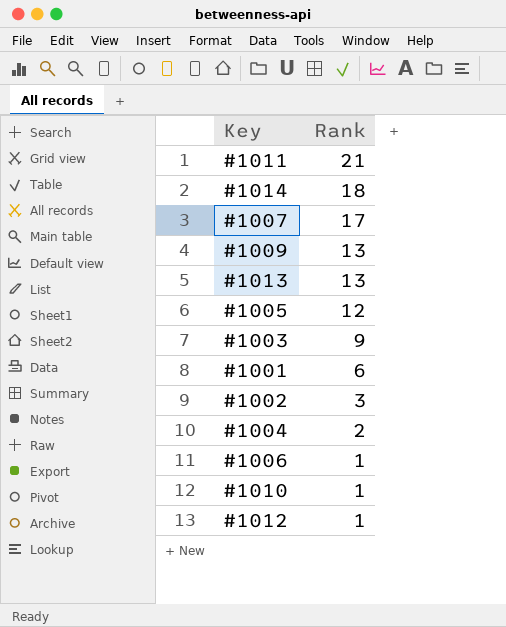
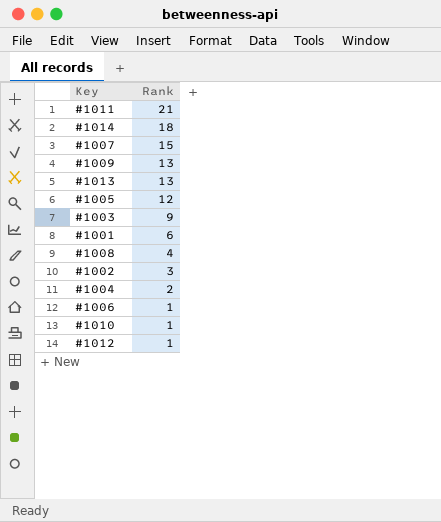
#1007 | Rank: 17 -> 15
row #1008: none -> 4

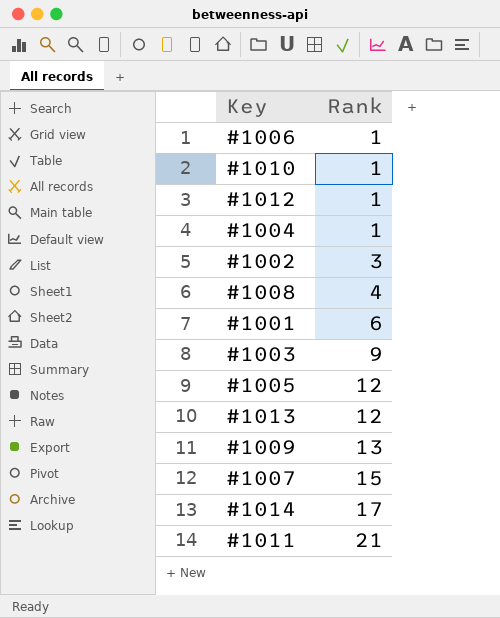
row order: Rank descending -> Rank ascending
#1004 | Rank: 2 -> 1
#1013 | Rank: 13 -> 12
#1014 | Rank: 18 -> 17

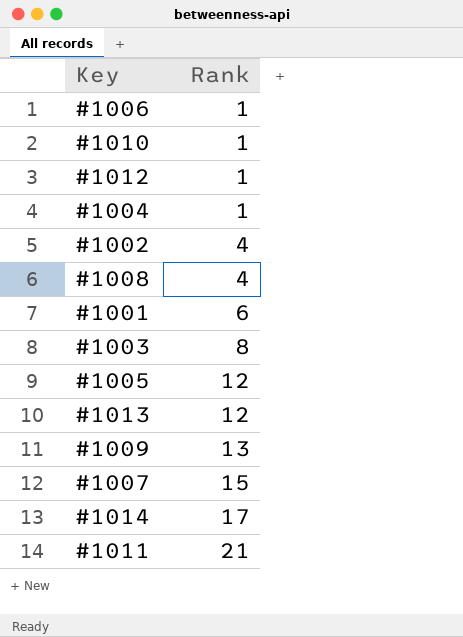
#1002 | Rank: 3 -> 4
#1003 | Rank: 9 -> 8

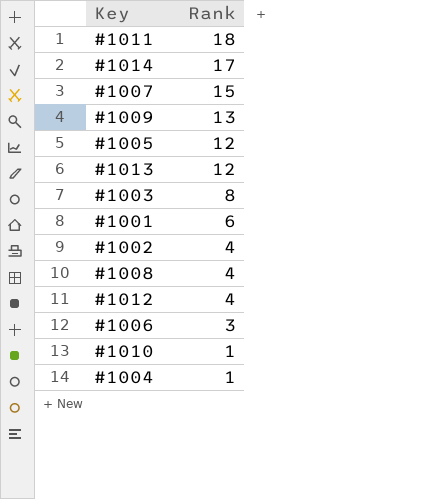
row order: Rank ascending -> Rank descending
#1011 | Rank: 21 -> 18
#1012 | Rank: 1 -> 4
#1006 | Rank: 1 -> 3

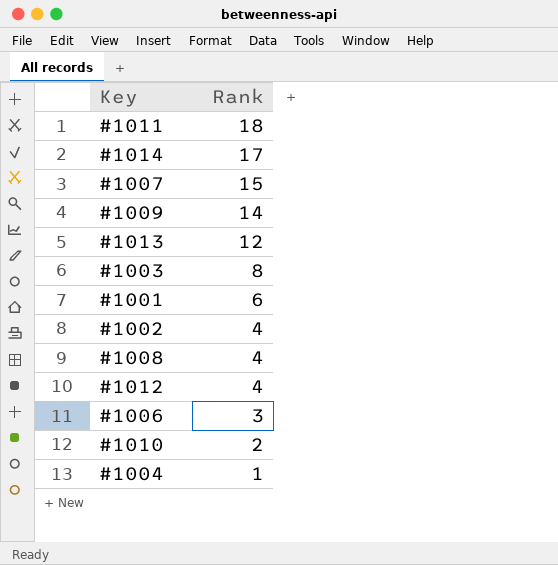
row #1005: 12 -> none
#1009 | Rank: 13 -> 14
#1010 | Rank: 1 -> 2

